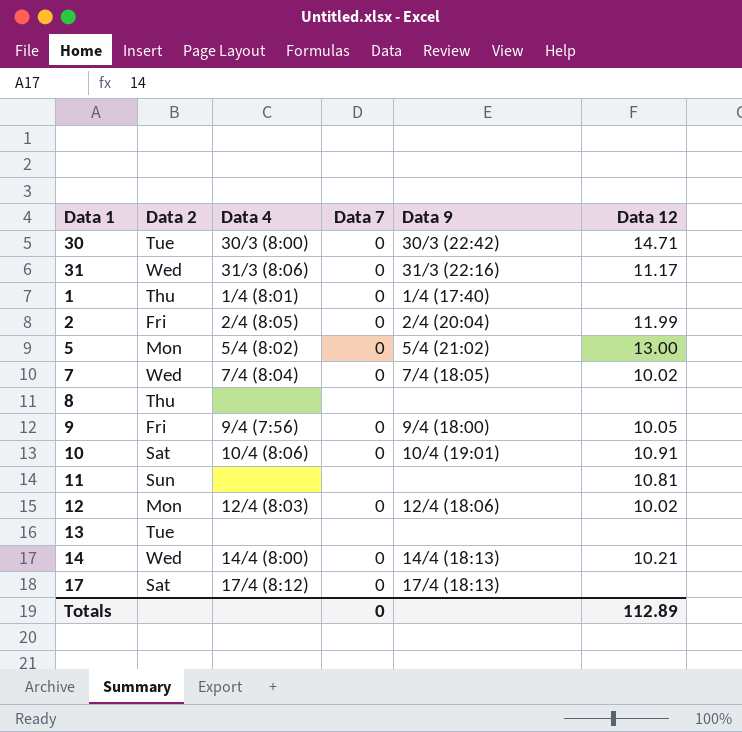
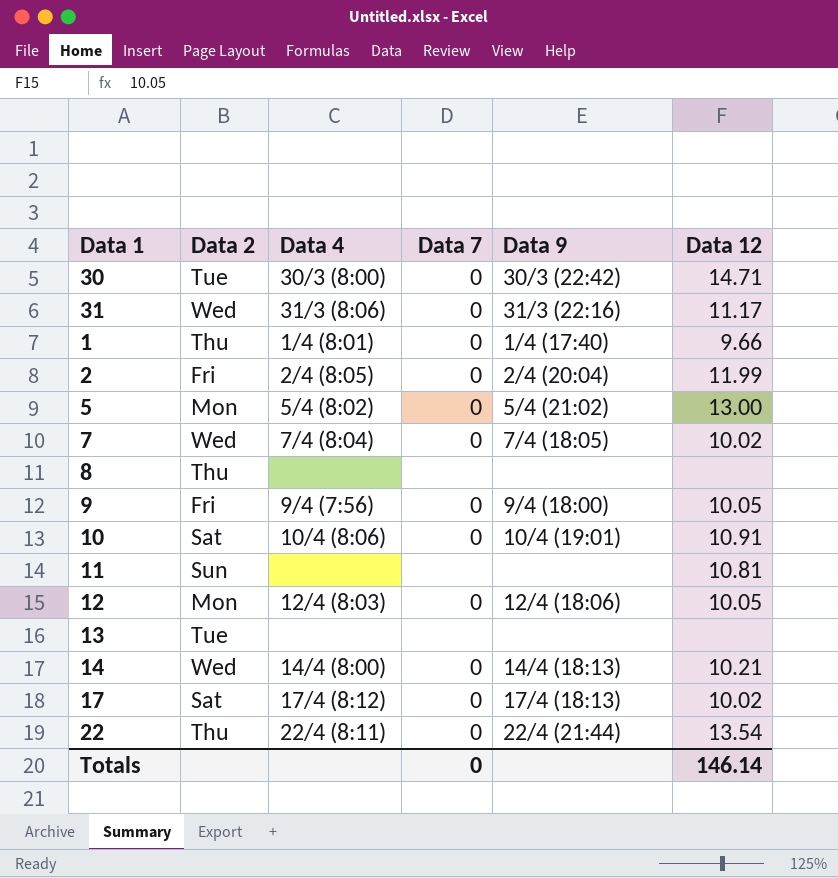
1 | Data 12: none -> 9.66
12 | Data 12: 10.02 -> 10.05
17 | Data 12: none -> 10.02
row 22: none -> Thu | 22/4 (8:11) | 0 | 22/4 (21:44) | 13.54
Totals | Data 12: 112.89 -> 146.14

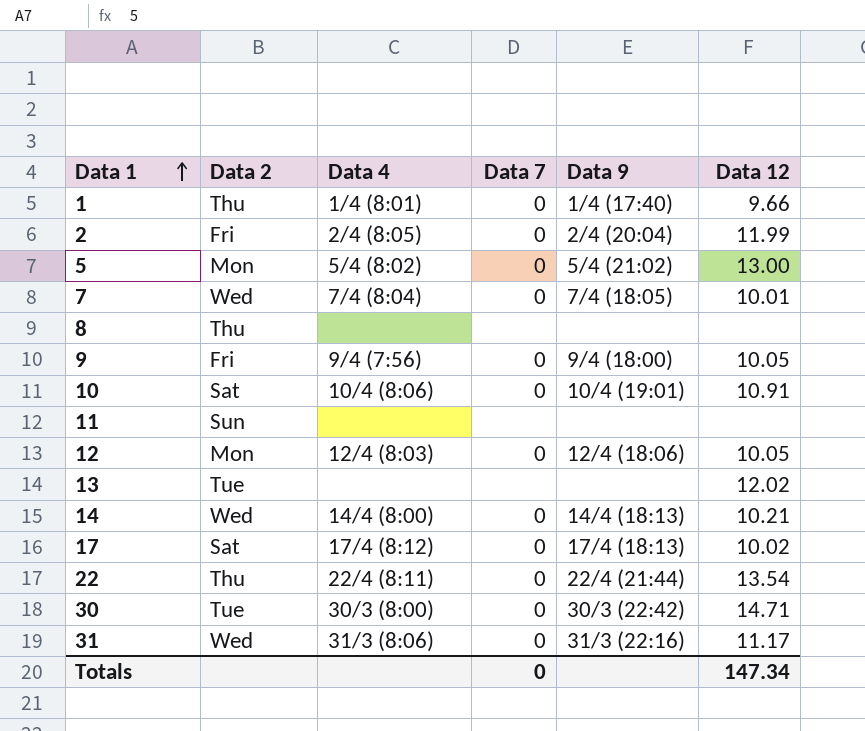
row order: none -> Data 1 ascending
7 | Data 12: 10.02 -> 10.01
11 | Data 12: 10.81 -> none
13 | Data 12: none -> 12.02
Totals | Data 12: 146.14 -> 147.34

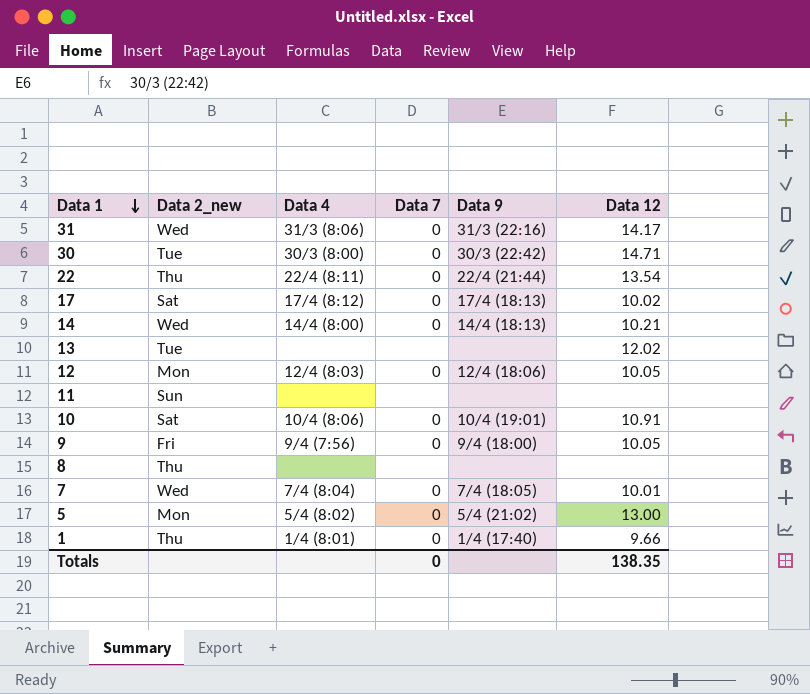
row order: Data 1 ascending -> Data 1 descending
column name: Data 2 -> Data 2_new
row 2: Fri | 2/4 (8:05) | 0 | 2/4 (20:04) | 11.99 -> none
31 | Data 12: 11.17 -> 14.17
Totals | Data 12: 147.34 -> 138.35

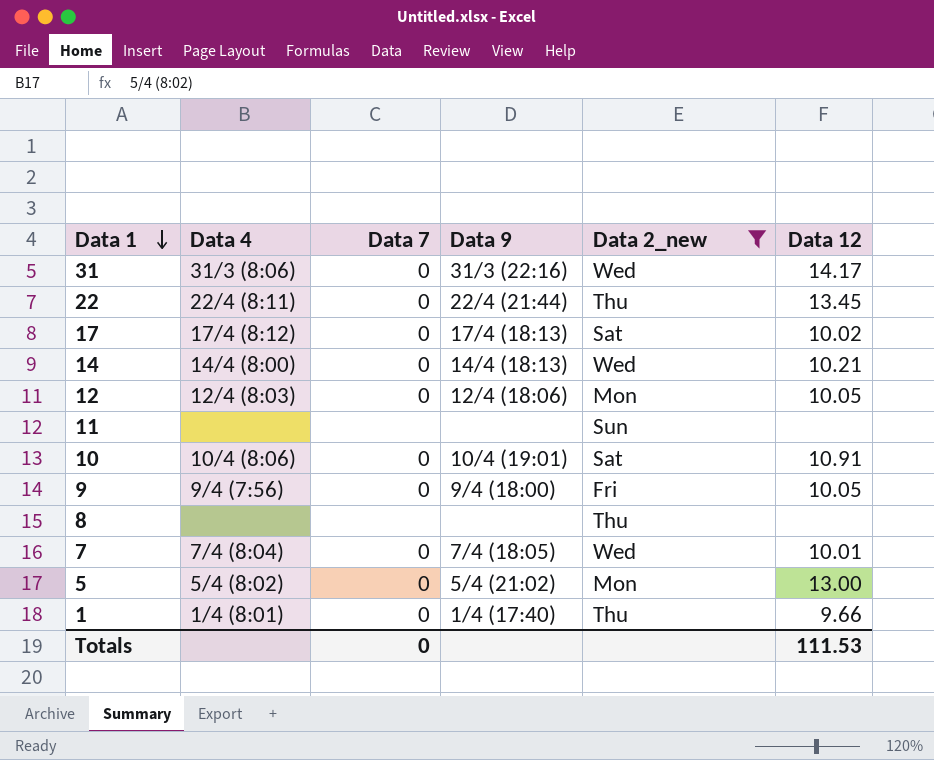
filter: none -> Data 2_new != Tue
column Data 2_new | position: 2 -> 5
22 | Data 12: 13.54 -> 13.45
Totals | Data 12: 138.35 -> 111.53

